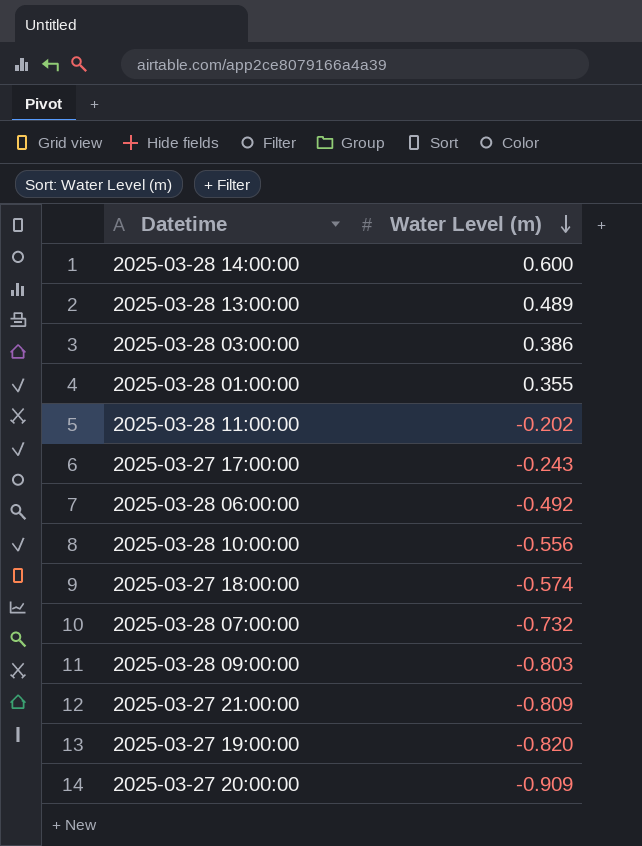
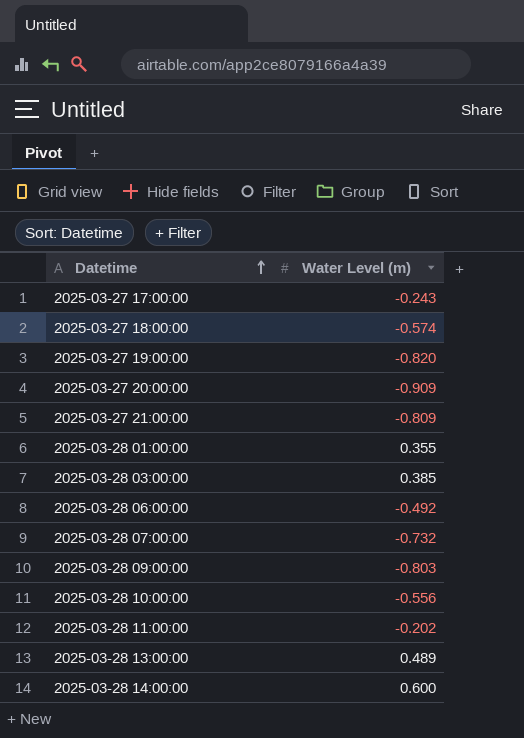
row order: Water Level (m) descending -> Datetime ascending
2025-03-28 03:00:00 | Water Level (m): 0.386 -> 0.385

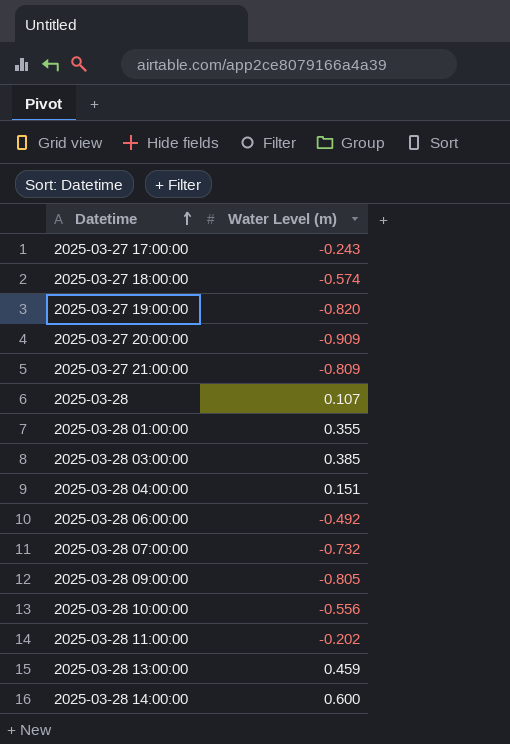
row 2025-03-28: none -> 0.107
row 2025-03-28 04:00:00: none -> 0.151
2025-03-28 09:00:00 | Water Level (m): -0.803 -> -0.805
2025-03-28 13:00:00 | Water Level (m): 0.489 -> 0.459

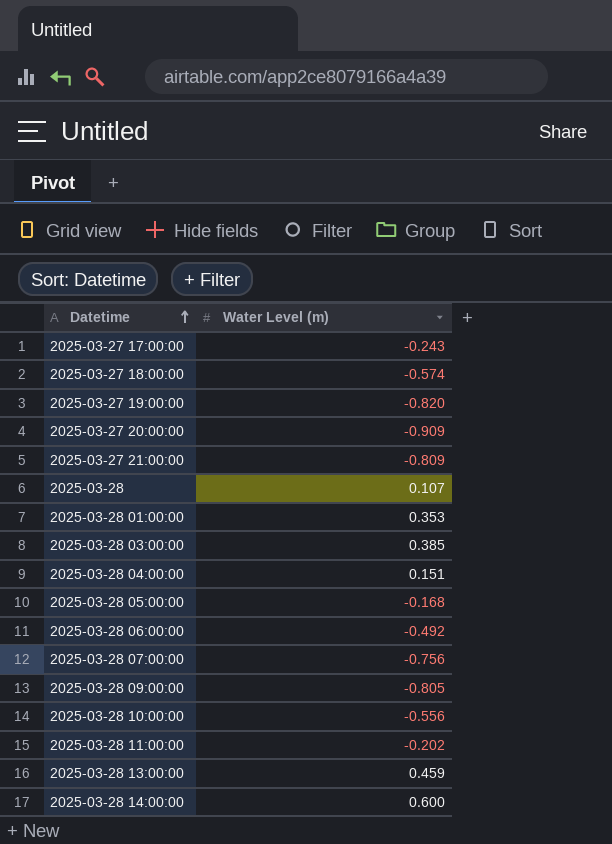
2025-03-28 01:00:00 | Water Level (m): 0.355 -> 0.353
row 2025-03-28 05:00:00: none -> -0.168
2025-03-28 07:00:00 | Water Level (m): -0.732 -> -0.756

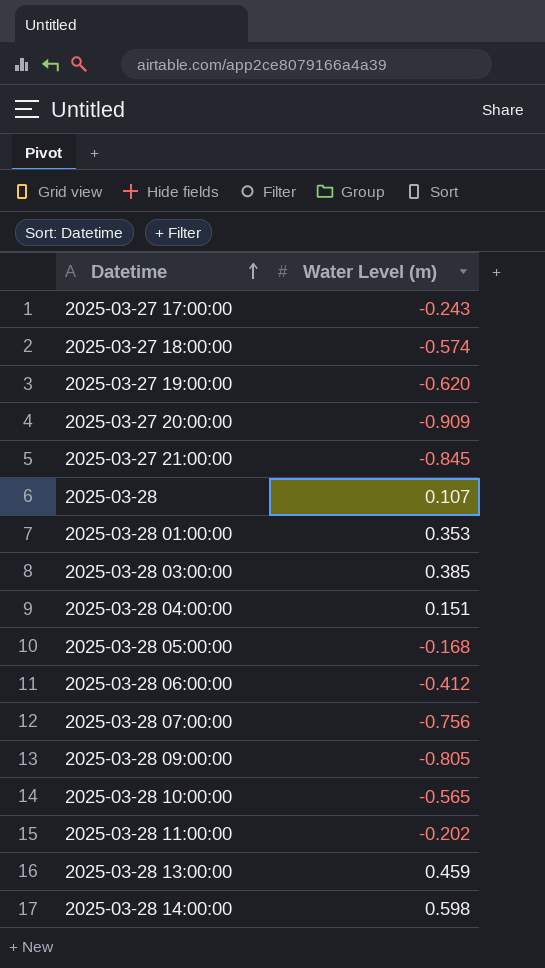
2025-03-27 19:00:00 | Water Level (m): -0.820 -> -0.620
2025-03-27 21:00:00 | Water Level (m): -0.809 -> -0.845
2025-03-28 06:00:00 | Water Level (m): -0.492 -> -0.412
2025-03-28 10:00:00 | Water Level (m): -0.556 -> -0.565
2025-03-28 14:00:00 | Water Level (m): 0.600 -> 0.598

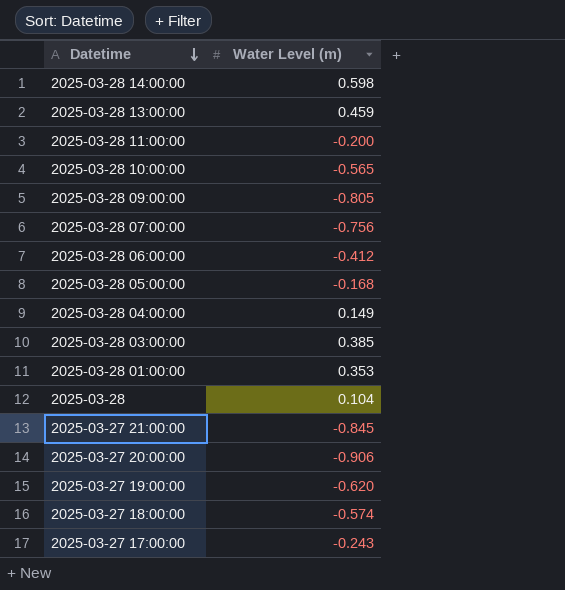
row order: Datetime ascending -> Datetime descending
2025-03-28 11:00:00 | Water Level (m): -0.202 -> -0.200
2025-03-28 04:00:00 | Water Level (m): 0.151 -> 0.149
2025-03-28 | Water Level (m): 0.107 -> 0.104
2025-03-27 20:00:00 | Water Level (m): -0.909 -> -0.906

